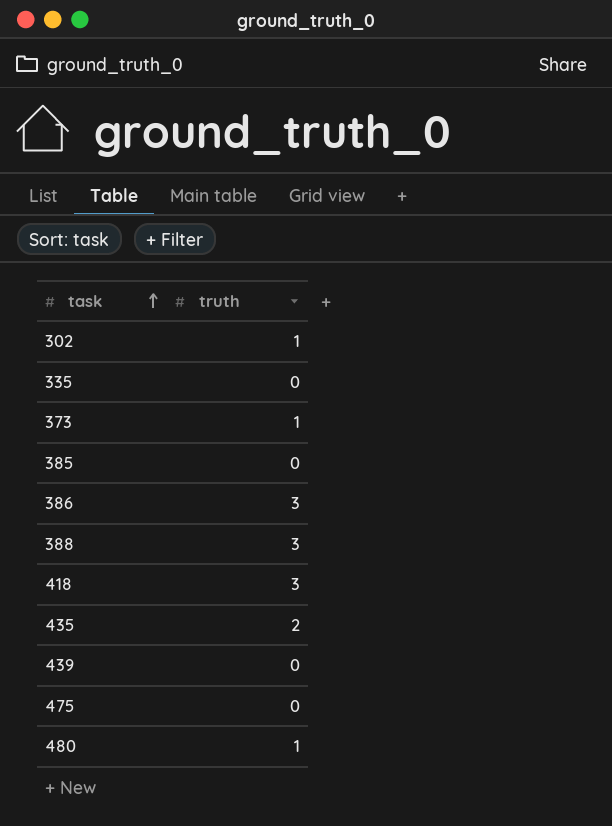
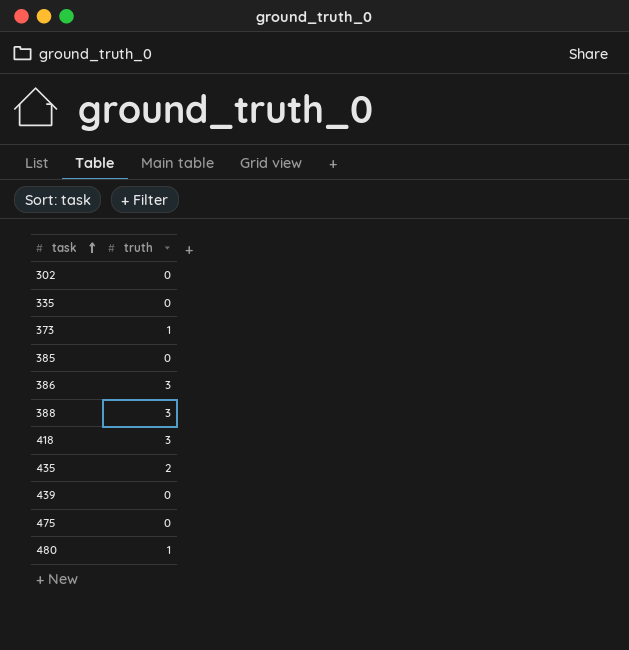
302 | truth: 1 -> 0

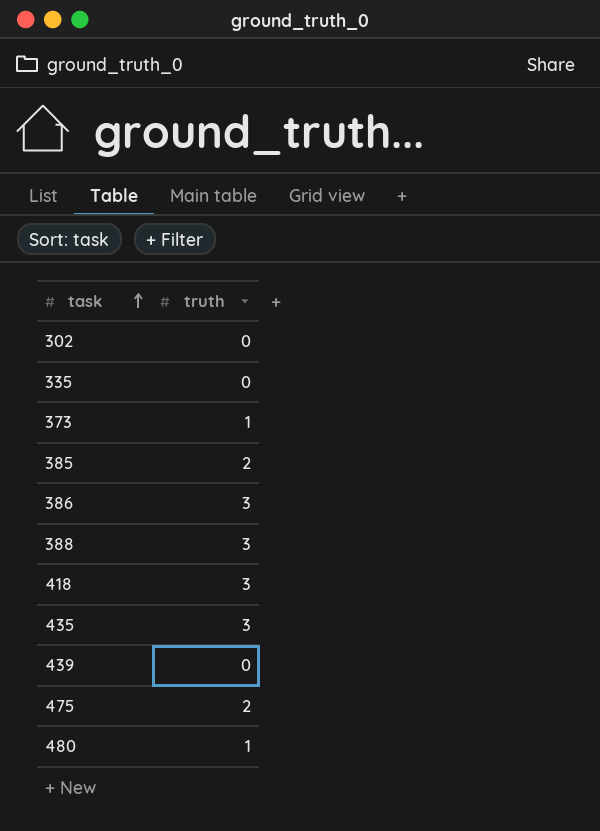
385 | truth: 0 -> 2
435 | truth: 2 -> 3
475 | truth: 0 -> 2

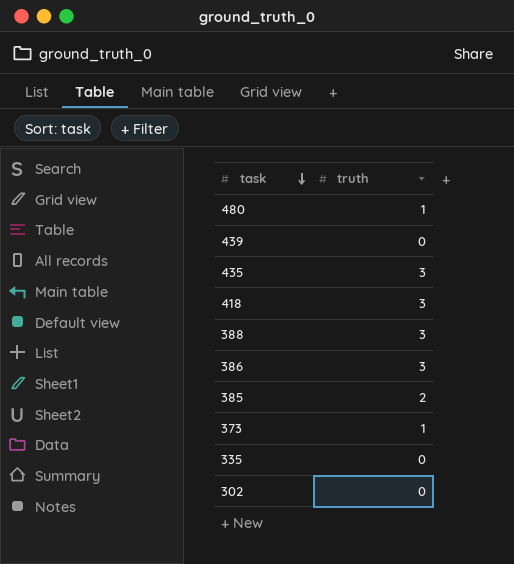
row order: task ascending -> task descending
row 475: 2 -> none

